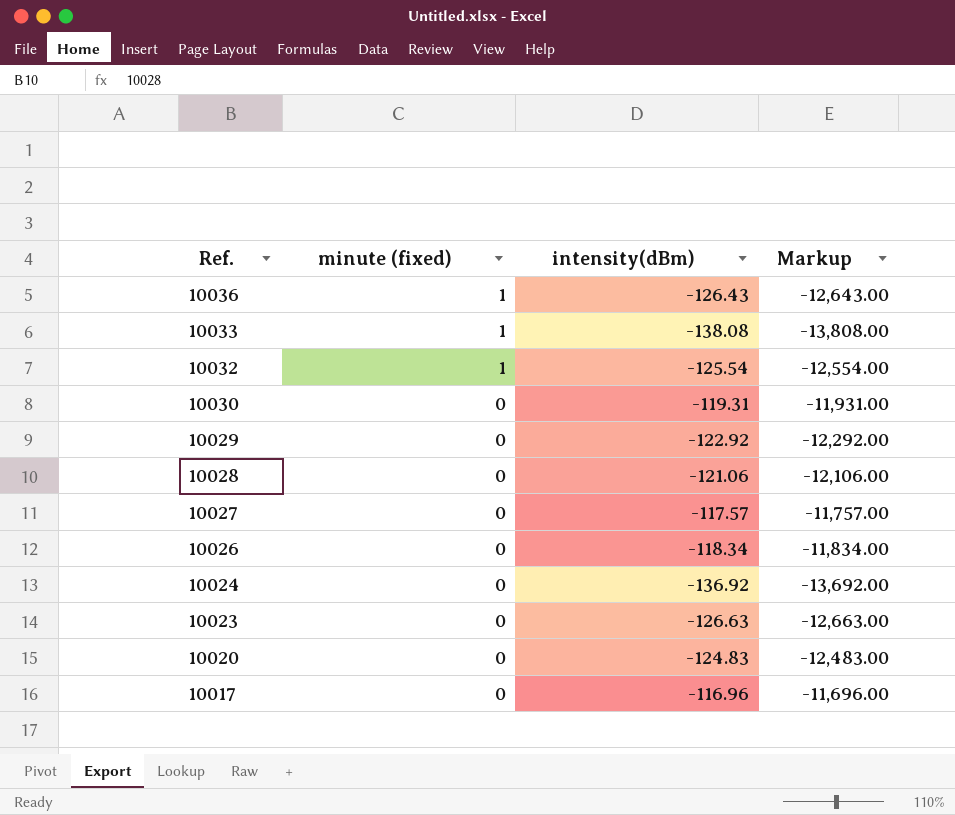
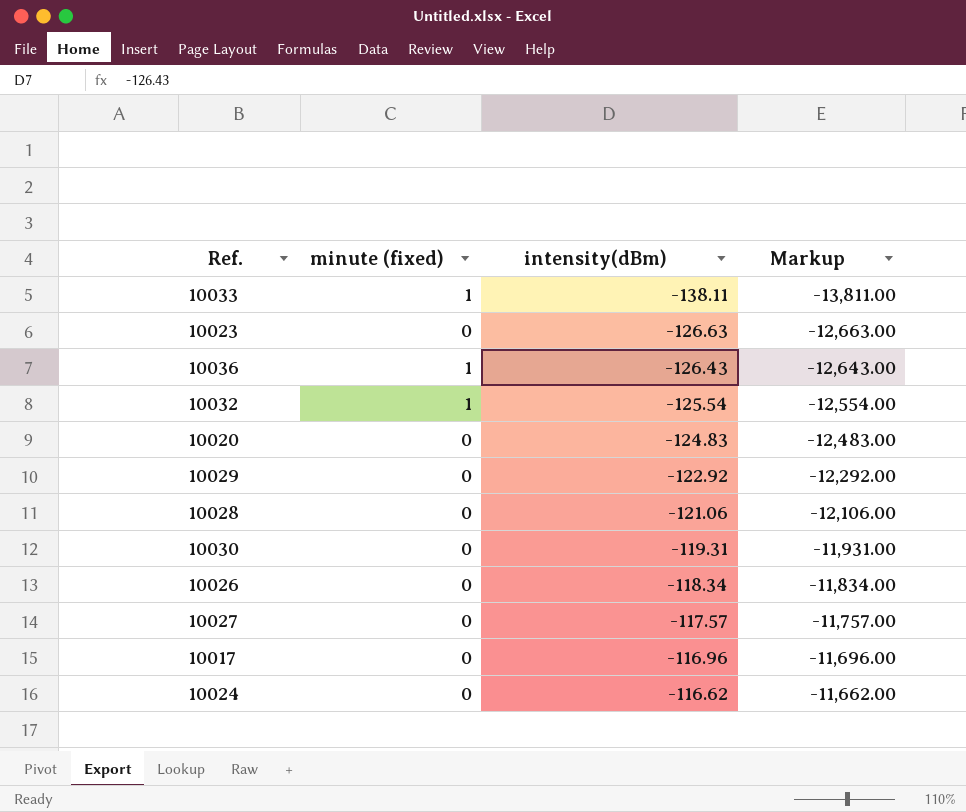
row order: Ref. descending -> intensity(dBm) ascending
10033 | intensity(dBm): -138.08 -> -138.11
10033 | Markup: -13,808.00 -> -13,811.00
10024 | intensity(dBm): -136.92 -> -116.62
10024 | Markup: -13,692.00 -> -11,662.00

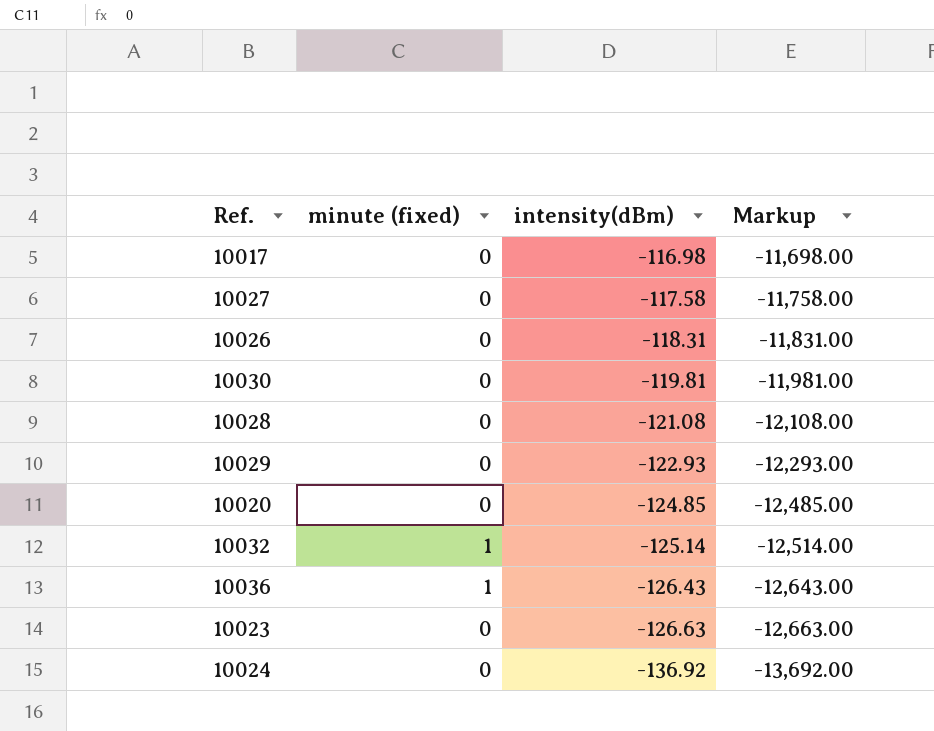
row order: intensity(dBm) ascending -> intensity(dBm) descending
row 10033: 1 | -138.11 | -13,811.00 -> none
10017 | intensity(dBm): -116.96 -> -116.98
10017 | Markup: -11,696.00 -> -11,698.00
10027 | intensity(dBm): -117.57 -> -117.58
10027 | Markup: -11,757.00 -> -11,758.00
10026 | intensity(dBm): -118.34 -> -118.31
10026 | Markup: -11,834.00 -> -11,831.00
10030 | intensity(dBm): -119.31 -> -119.81
10030 | Markup: -11,931.00 -> -11,981.00
10028 | intensity(dBm): -121.06 -> -121.08
10028 | Markup: -12,106.00 -> -12,108.00
10029 | intensity(dBm): -122.92 -> -122.93
10029 | Markup: -12,292.00 -> -12,293.00
10020 | intensity(dBm): -124.83 -> -124.85
10020 | Markup: -12,483.00 -> -12,485.00
10032 | intensity(dBm): -125.54 -> -125.14
10032 | Markup: -12,554.00 -> -12,514.00
10024 | intensity(dBm): -116.62 -> -136.92
10024 | Markup: -11,662.00 -> -13,692.00

